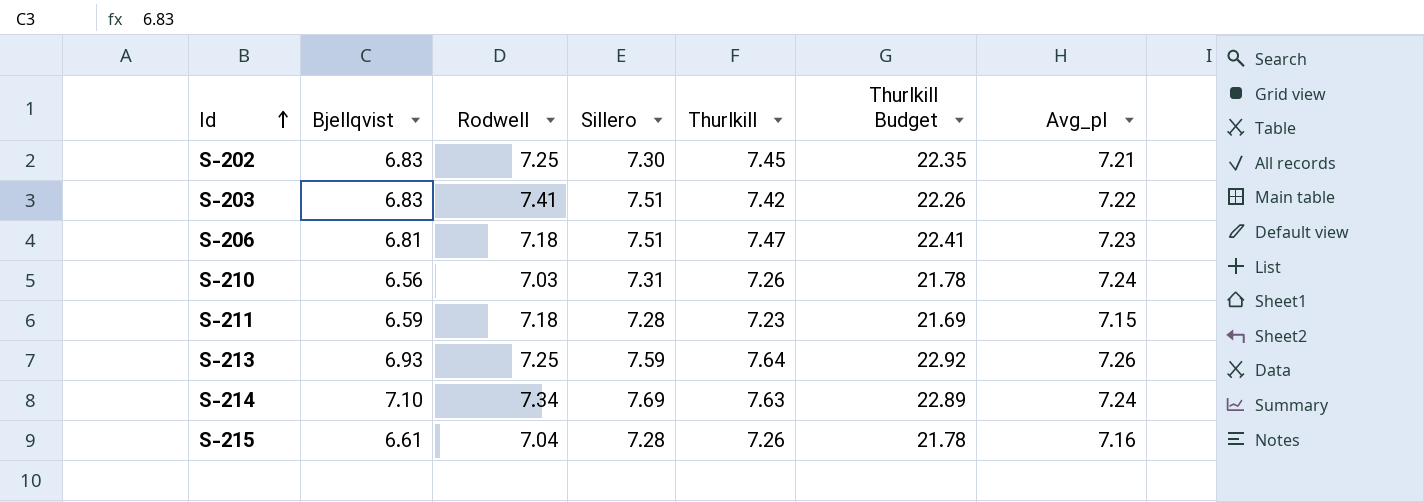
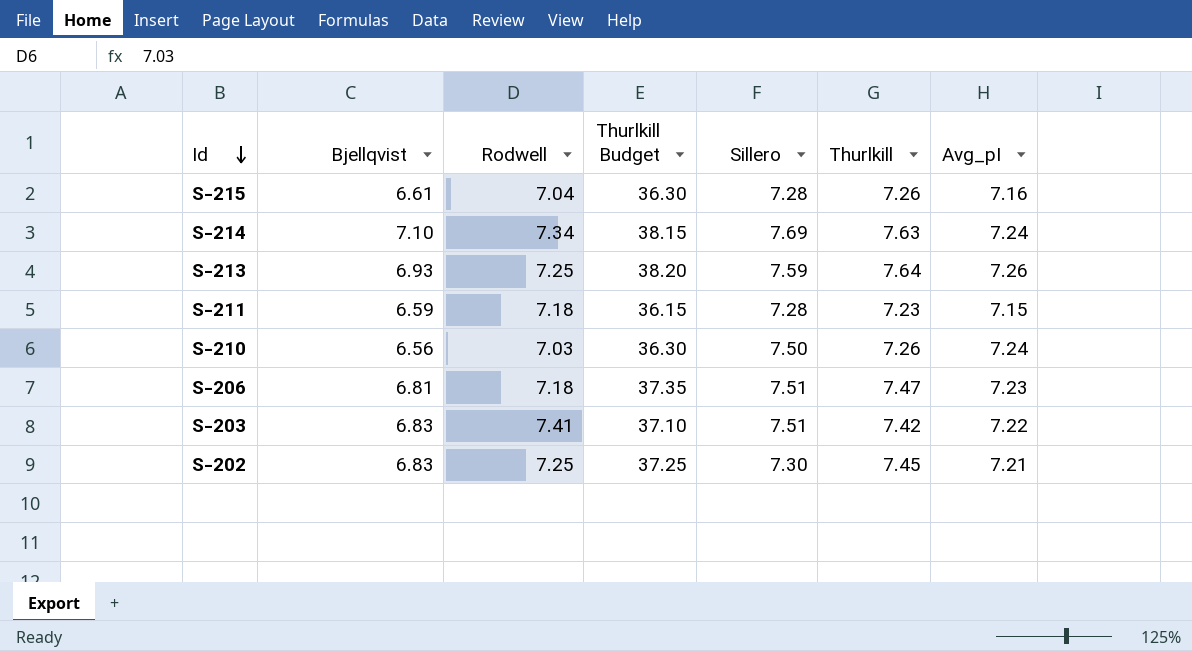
row order: Id ascending -> Id descending
column Thurlkill Budget | formula: [Thurlkill] * 3 -> [Thurlkill] * 5
column Thurlkill Budget | position: 6 -> 4
S-210 | Sillero: 7.31 -> 7.50

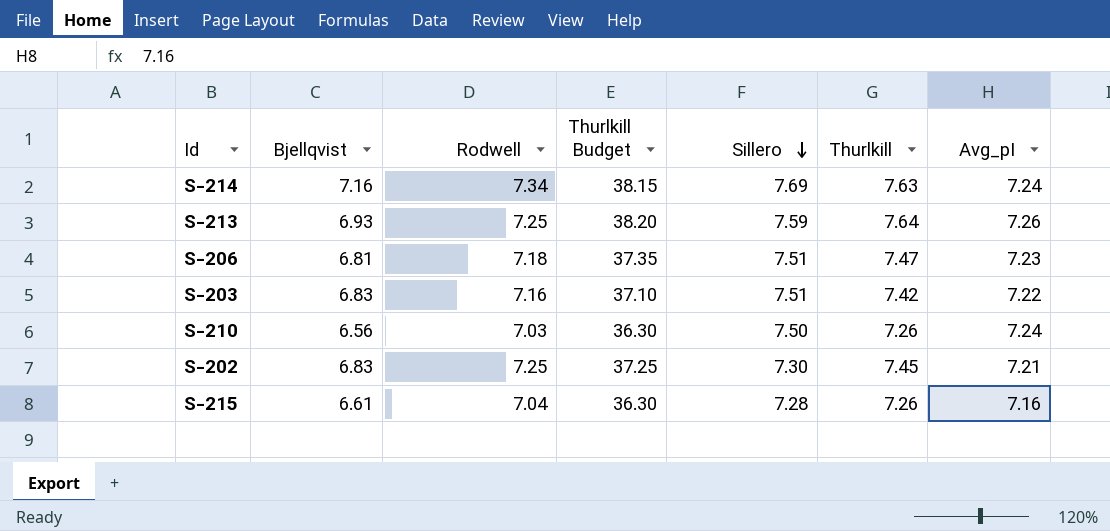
row order: Id descending -> Sillero descending
row S-211: 6.59 | 7.18 | 36.15 | 7.28 | 7.23 | 7.15 -> none
S-214 | Bjellqvist: 7.10 -> 7.16
S-203 | Rodwell: 7.41 -> 7.16

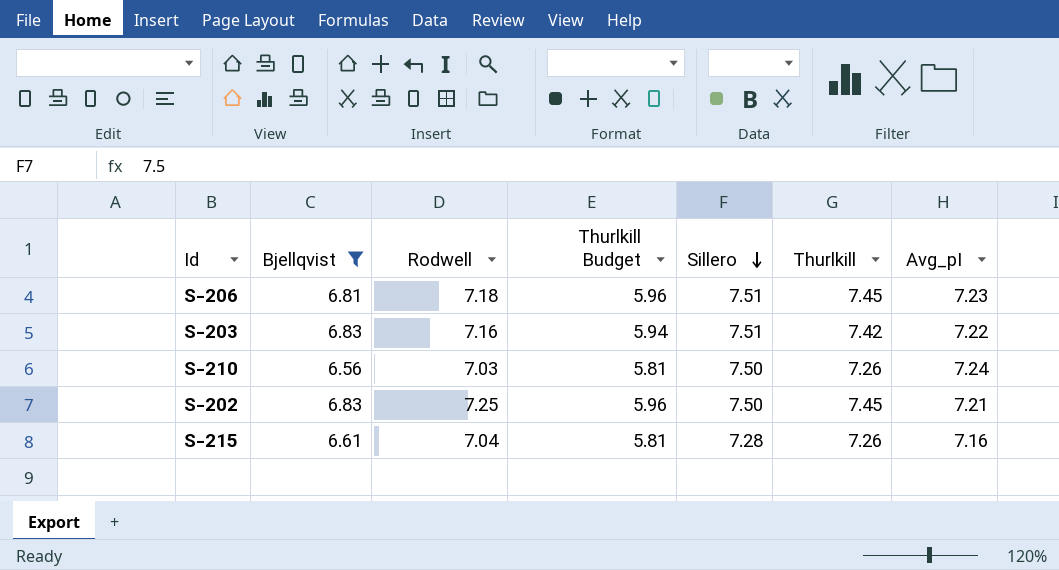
filter: none -> Bjellqvist <= 6.83
column Thurlkill Budget | formula: [Thurlkill] * 5 -> [Thurlkill] * 0.8
S-206 | Thurlkill: 7.47 -> 7.45
S-202 | Sillero: 7.30 -> 7.50

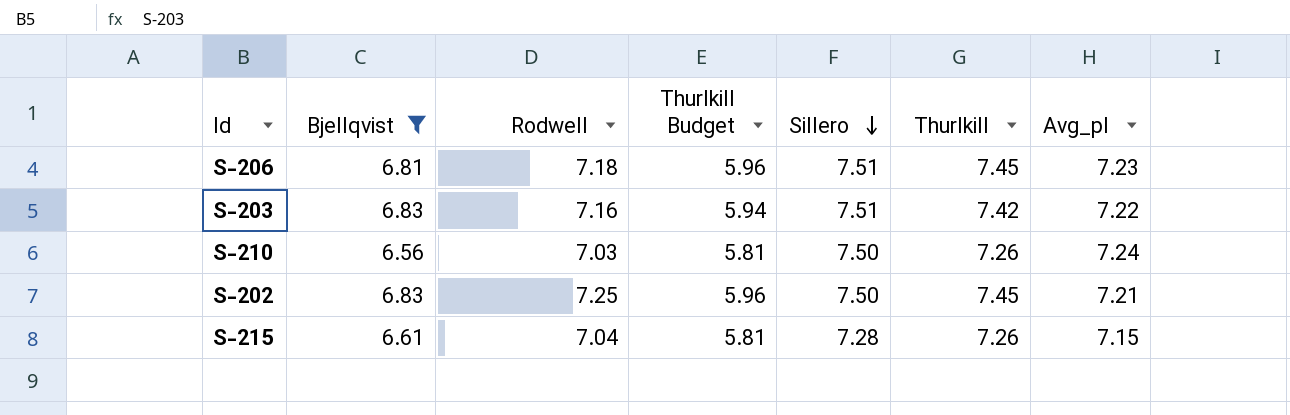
S-215 | Avg_pI: 7.16 -> 7.15

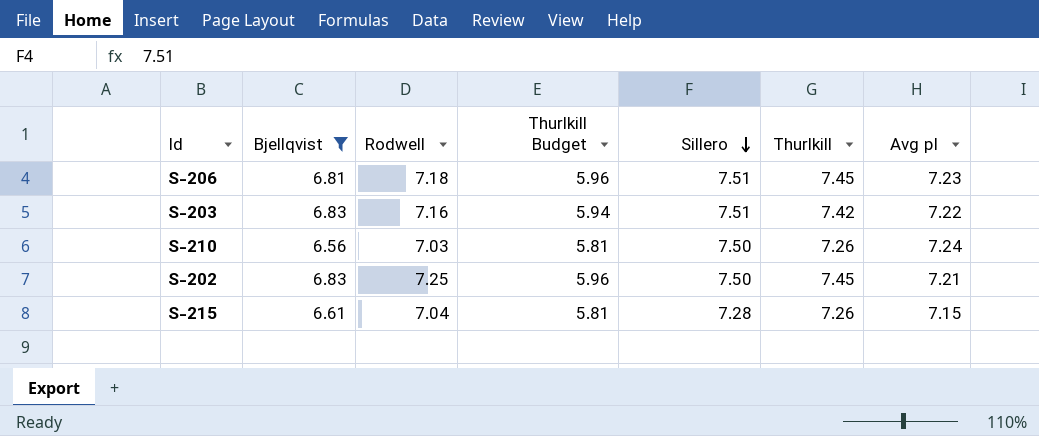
column name: Avg_pI -> Avg pI

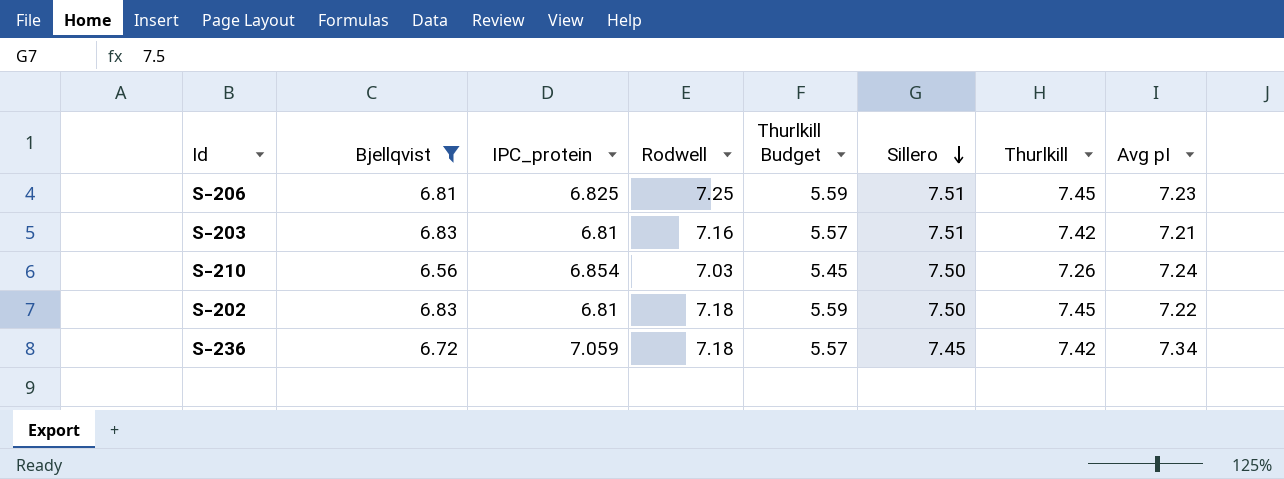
column IPC_protein | position: none -> 3
column Thurlkill Budget | formula: [Thurlkill] * 0.8 -> [Thurlkill] * 0.75
row S-215: 6.61 | 7.04 | 5.81 | 7.28 | 7.26 | 7.15 -> none
S-206 | Rodwell: 7.18 -> 7.25
S-203 | Avg pI: 7.22 -> 7.21
S-202 | Rodwell: 7.25 -> 7.18
S-202 | Avg pI: 7.21 -> 7.22
row S-236: none -> 6.72 | 7.059 | 7.18 | 5.57 | 7.45 | 7.42 | 7.34

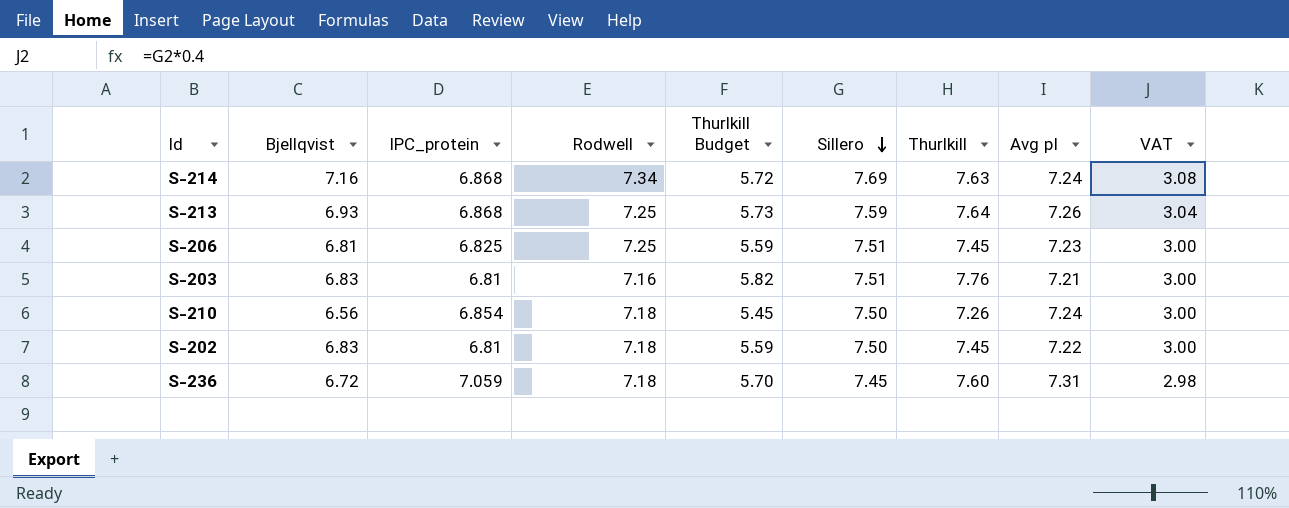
filter: Bjellqvist <= 6.83 -> none
column VAT | formula: none -> [Sillero] * 0.4
S-203 | Thurlkill Budget: 5.57 -> 5.82
S-203 | Thurlkill: 7.42 -> 7.76
S-210 | Rodwell: 7.03 -> 7.18
S-236 | Thurlkill Budget: 5.57 -> 5.70
S-236 | Thurlkill: 7.42 -> 7.60
S-236 | Avg pI: 7.34 -> 7.31

